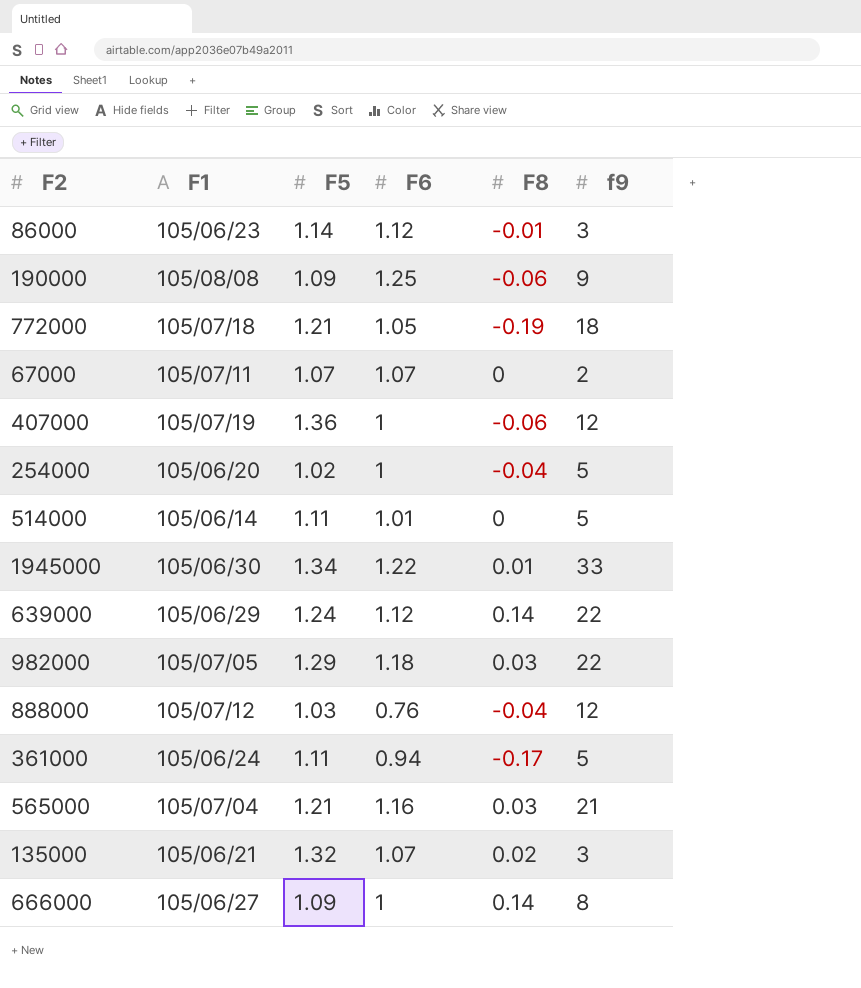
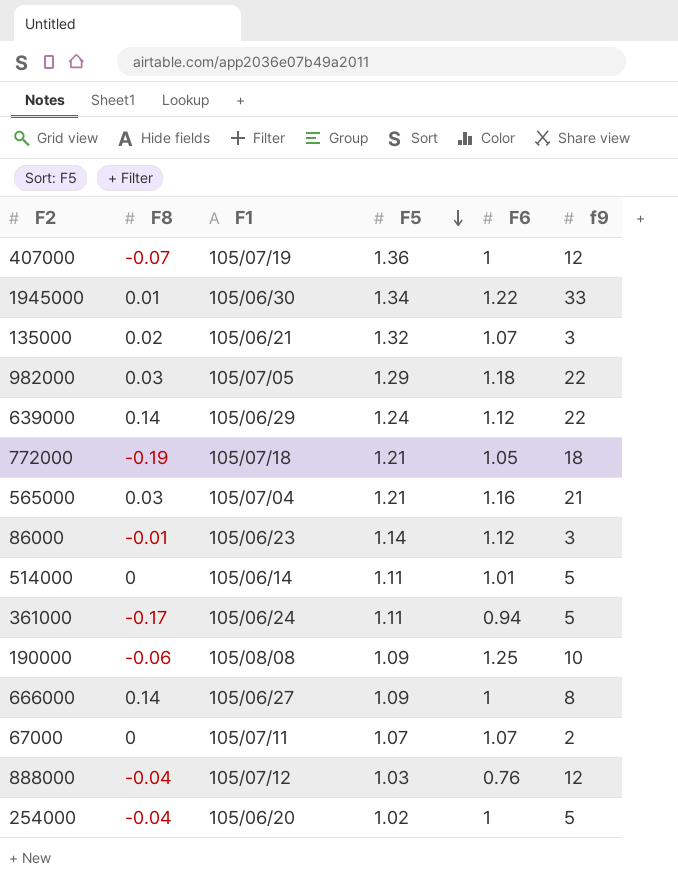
row order: none -> F5 descending
column F8 | position: 5 -> 2
407000 | F8: -0.06 -> -0.07
190000 | f9: 9 -> 10

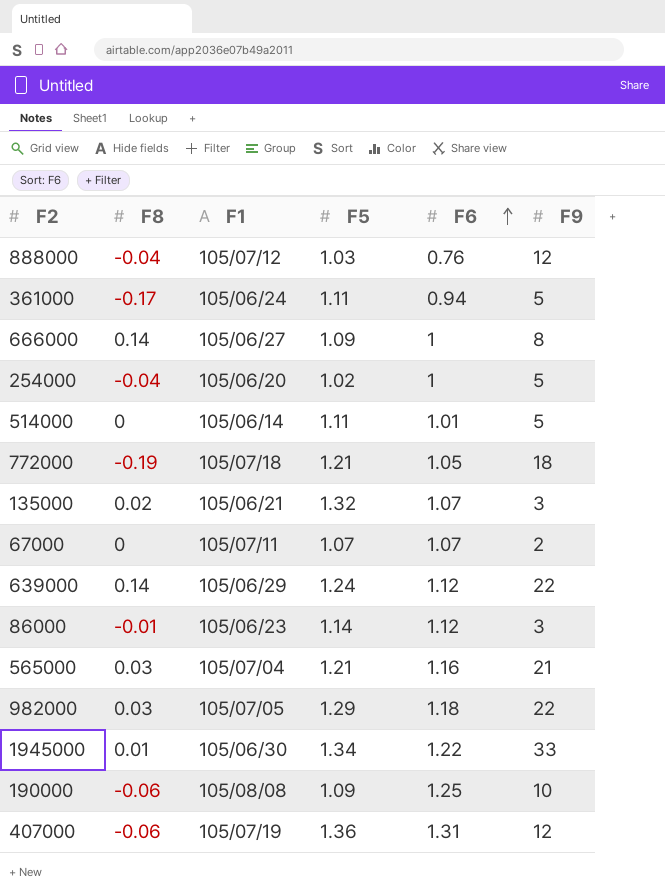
row order: F5 descending -> F6 ascending
column name: f9 -> F9
407000 | F8: -0.07 -> -0.06
407000 | F6: 1 -> 1.31

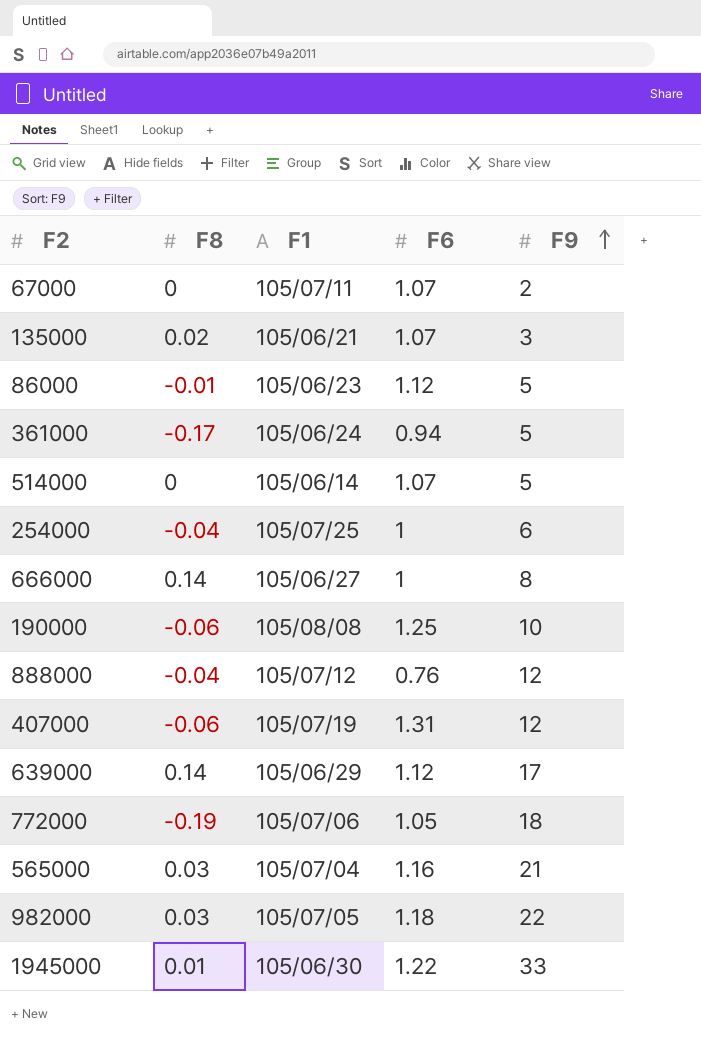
row order: F6 ascending -> F9 ascending
column F5 | position: 4 -> none
86000 | F9: 3 -> 5
514000 | F6: 1.01 -> 1.07
254000 | F1: 105/06/20 -> 105/07/25
254000 | F9: 5 -> 6
639000 | F9: 22 -> 17
772000 | F1: 105/07/18 -> 105/07/06

